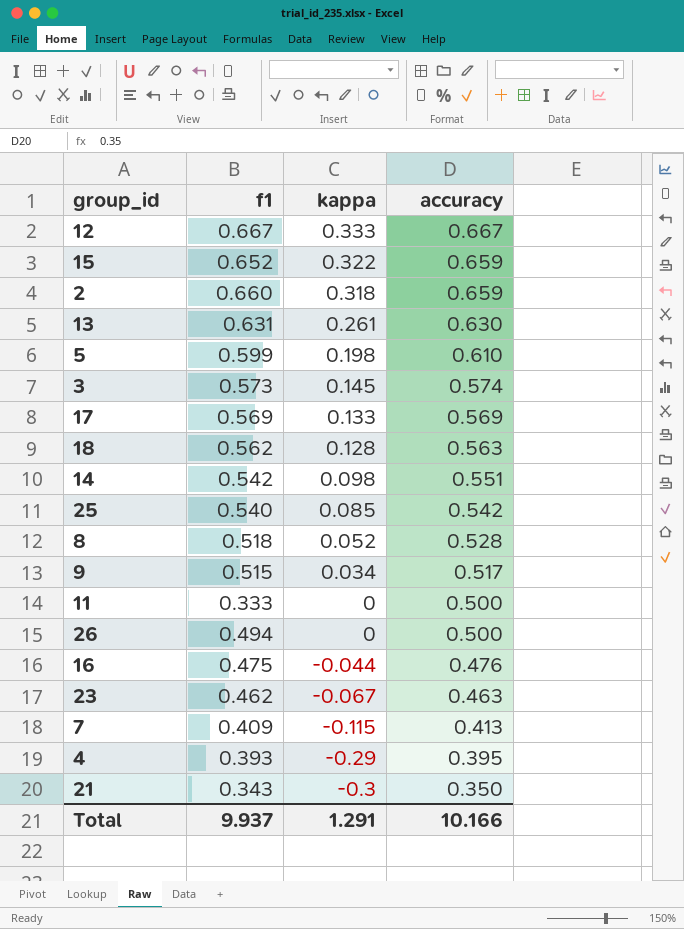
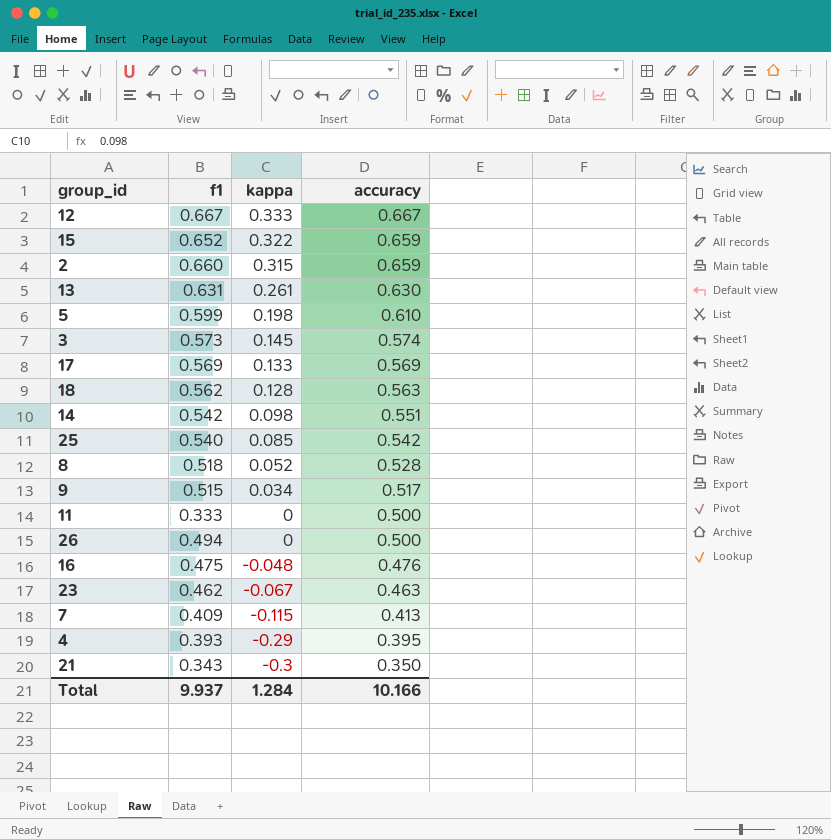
2 | kappa: 0.318 -> 0.315
16 | kappa: -0.044 -> -0.048
Total | kappa: 1.291 -> 1.284

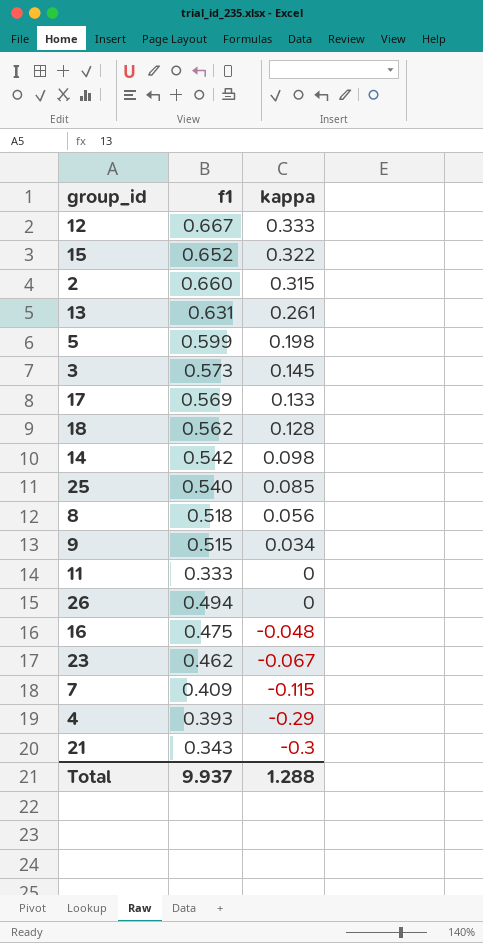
column accuracy | position: 4 -> none
8 | kappa: 0.052 -> 0.056
Total | kappa: 1.284 -> 1.288

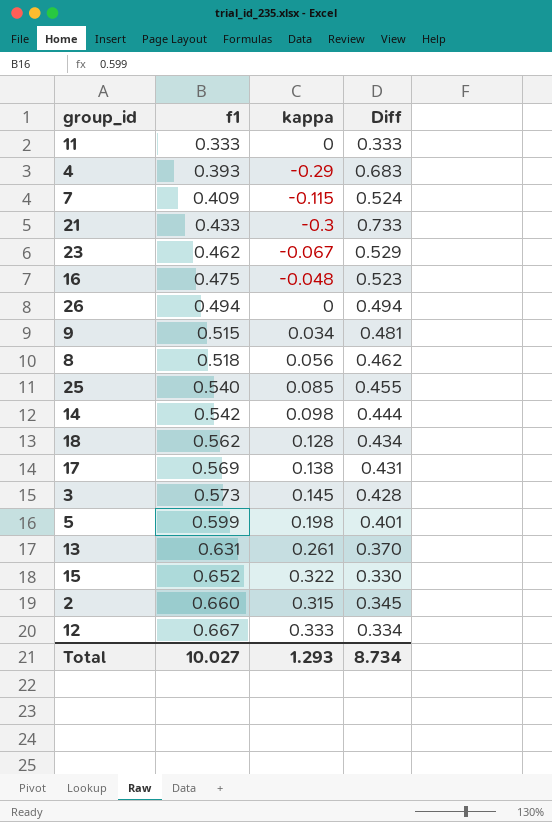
row order: kappa descending -> f1 ascending
column Diff | formula: none -> [f1] - [kappa]
21 | f1: 0.343 -> 0.433
17 | kappa: 0.133 -> 0.138
Total | f1: 9.937 -> 10.027
Total | kappa: 1.288 -> 1.293

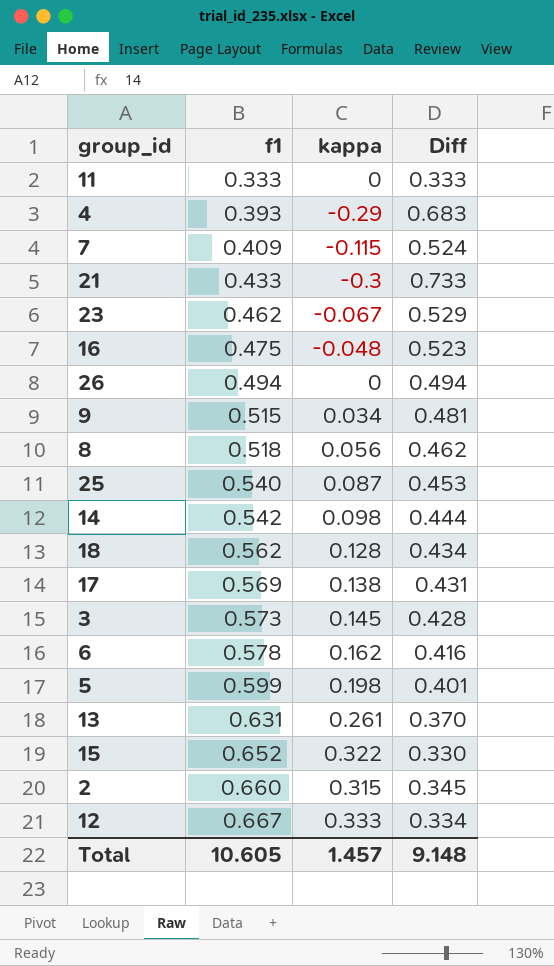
25 | kappa: 0.085 -> 0.087
25 | Diff: 0.455 -> 0.453
row 6: none -> 0.578 | 0.162 | 0.416
Total | f1: 10.027 -> 10.605
Total | kappa: 1.293 -> 1.457
Total | Diff: 8.734 -> 9.148

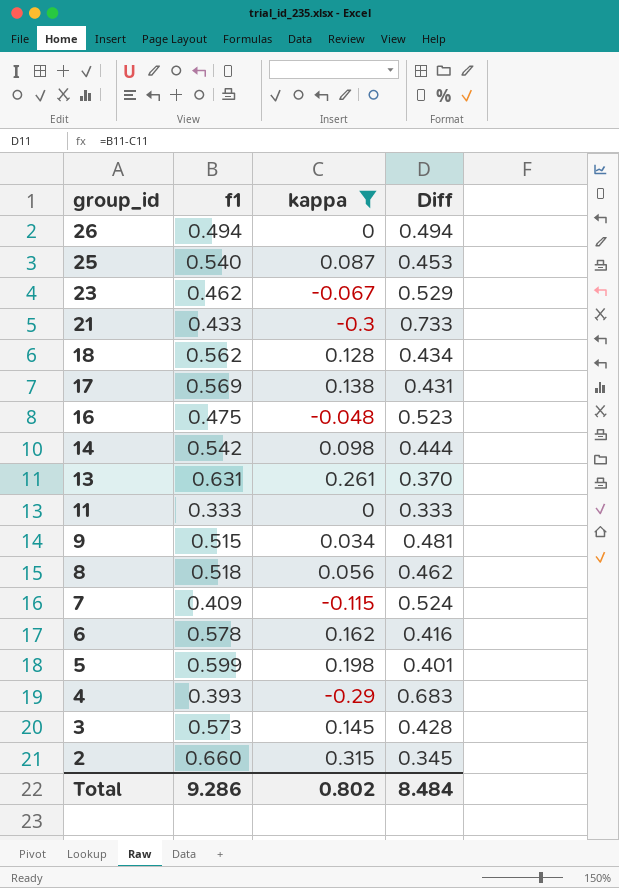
filter: none -> kappa <= 0.315
row order: f1 ascending -> group_id descending
Total | f1: 10.605 -> 9.286
Total | kappa: 1.457 -> 0.802
Total | Diff: 9.148 -> 8.484

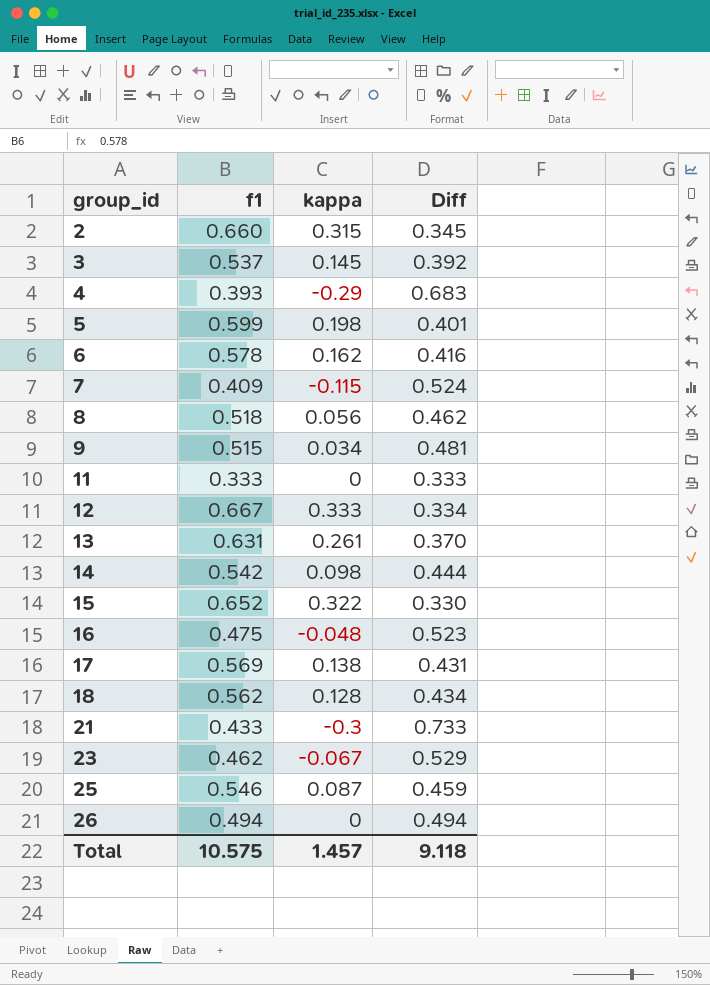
filter: kappa <= 0.315 -> none
row order: group_id descending -> group_id ascending
3 | f1: 0.573 -> 0.537
3 | Diff: 0.428 -> 0.392
25 | f1: 0.540 -> 0.546
25 | Diff: 0.453 -> 0.459
Total | f1: 9.286 -> 10.575
Total | kappa: 0.802 -> 1.457
Total | Diff: 8.484 -> 9.118

